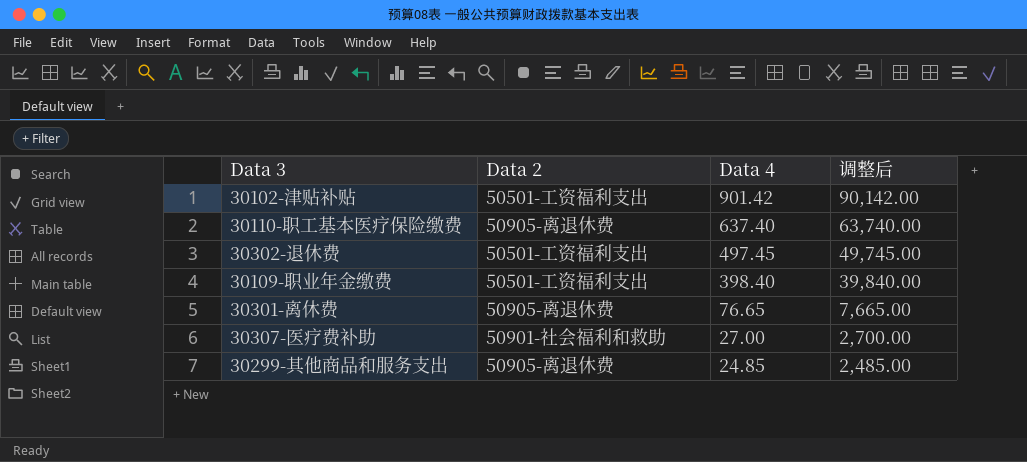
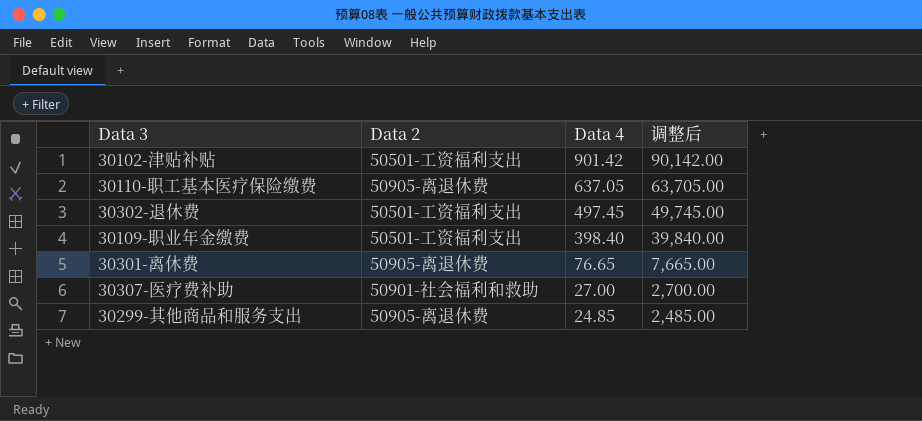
30110-职工基本医疗保险缴费 | Data 4: 637.40 -> 637.05
30110-职工基本医疗保险缴费 | 调整后: 63,740.00 -> 63,705.00

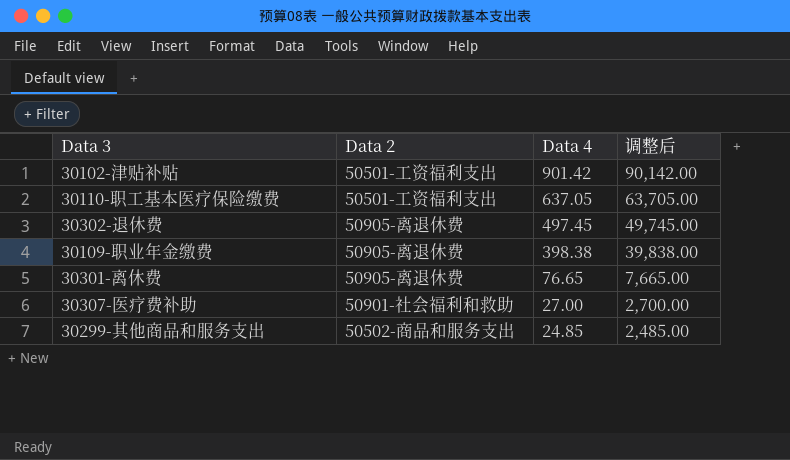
30110-职工基本医疗保险缴费 | Data 2: 50905-离退休费 -> 50501-工资福利支出
30302-退休费 | Data 2: 50501-工资福利支出 -> 50905-离退休费
30109-职业年金缴费 | Data 2: 50501-工资福利支出 -> 50905-离退休费
30109-职业年金缴费 | Data 4: 398.40 -> 398.38
30109-职业年金缴费 | 调整后: 39,840.00 -> 39,838.00
30299-其他商品和服务支出 | Data 2: 50905-离退休费 -> 50502-商品和服务支出

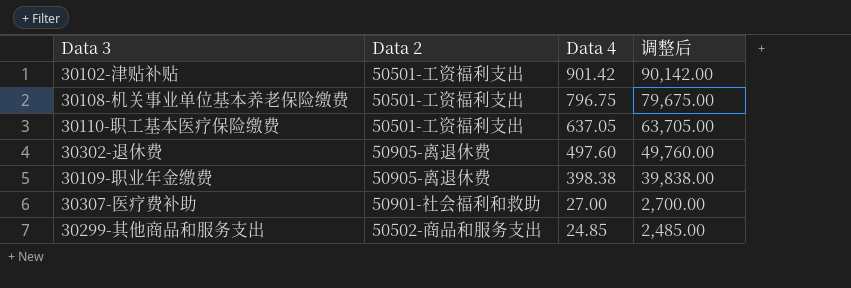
row 30301-离休费: 50905-离退休费 | 76.65 | 7,665.00 -> none
row 30108-机关事业单位基本养老保险缴费: none -> 50501-工资福利支出 | 796.75 | 79,675.00
30302-退休费 | Data 4: 497.45 -> 497.60
30302-退休费 | 调整后: 49,745.00 -> 49,760.00

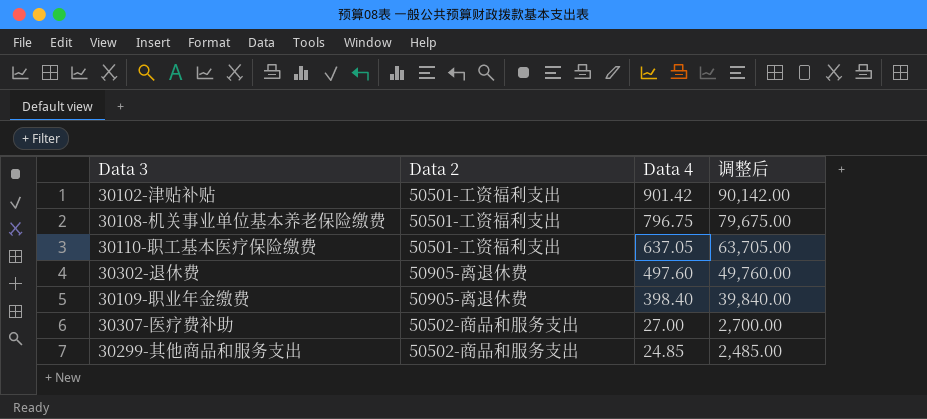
30109-职业年金缴费 | Data 4: 398.38 -> 398.40
30109-职业年金缴费 | 调整后: 39,838.00 -> 39,840.00
30307-医疗费补助 | Data 2: 50901-社会福利和救助 -> 50502-商品和服务支出

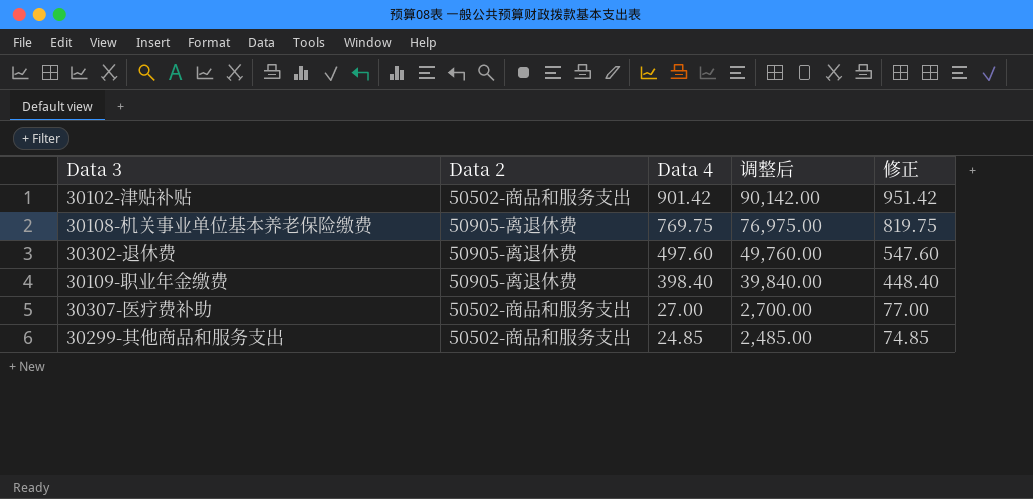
column 修正 | formula: none -> [Data 4] + 50
row 30110-职工基本医疗保险缴费: 50501-工资福利支出 | 637.05 | 63,705.00 -> none
30102-津贴补贴 | Data 2: 50501-工资福利支出 -> 50502-商品和服务支出
30108-机关事业单位基本养老保险缴费 | Data 2: 50501-工资福利支出 -> 50905-离退休费
30108-机关事业单位基本养老保险缴费 | Data 4: 796.75 -> 769.75
30108-机关事业单位基本养老保险缴费 | 调整后: 79,675.00 -> 76,975.00

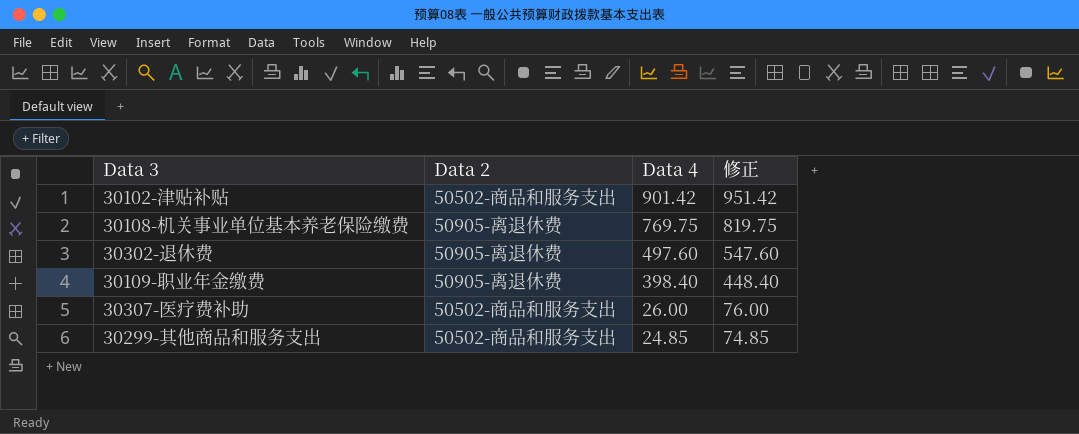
column 调整后 | formula: [Data 4] * 100 -> none
30307-医疗费补助 | Data 4: 27.00 -> 26.00
30307-医疗费补助 | 修正: 77.00 -> 76.00

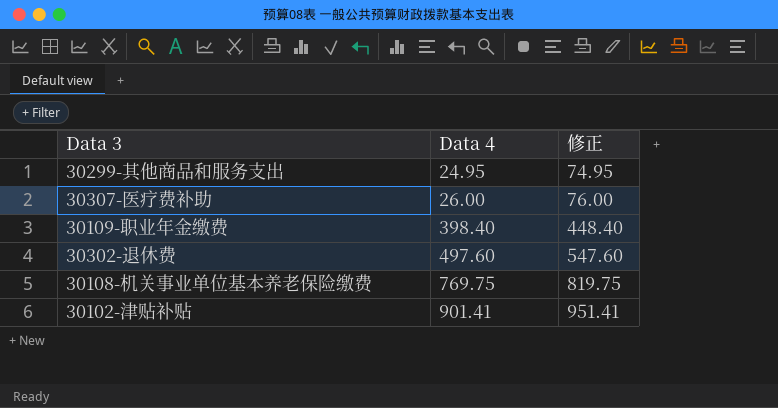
row order: Data 4 descending -> Data 4 ascending
column Data 2 | position: 2 -> none
30299-其他商品和服务支出 | Data 4: 24.85 -> 24.95
30299-其他商品和服务支出 | 修正: 74.85 -> 74.95
30102-津贴补贴 | Data 4: 901.42 -> 901.41
30102-津贴补贴 | 修正: 951.42 -> 951.41

